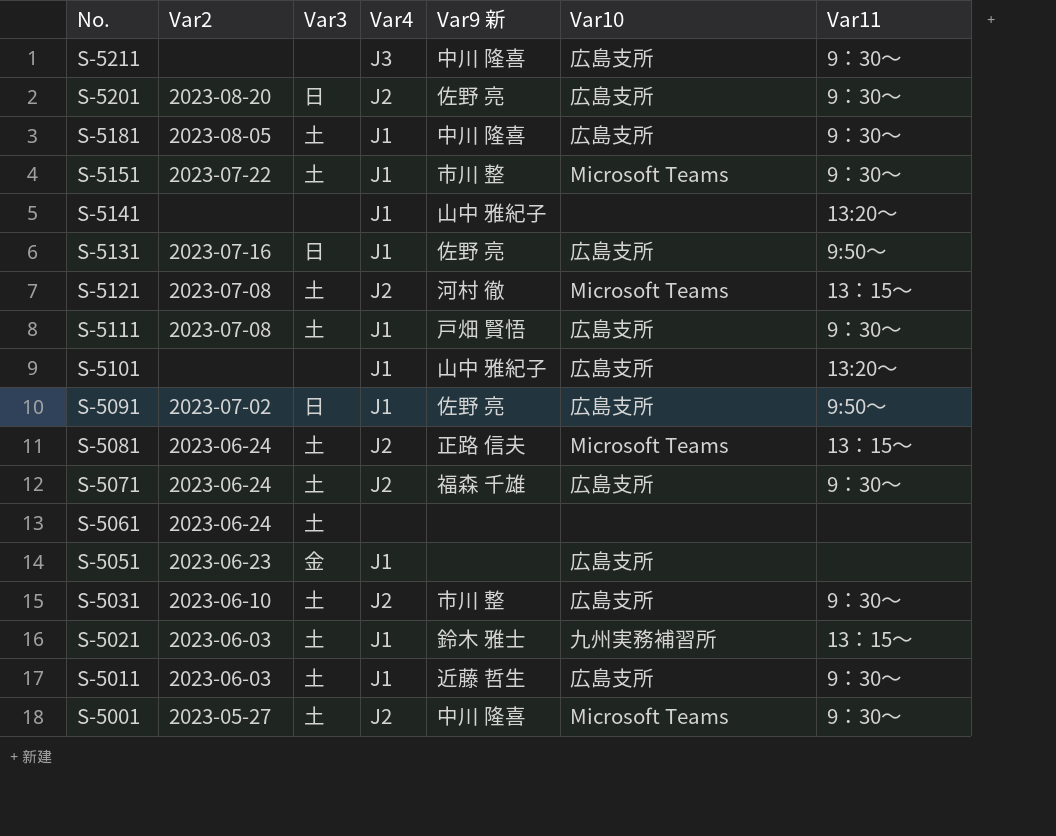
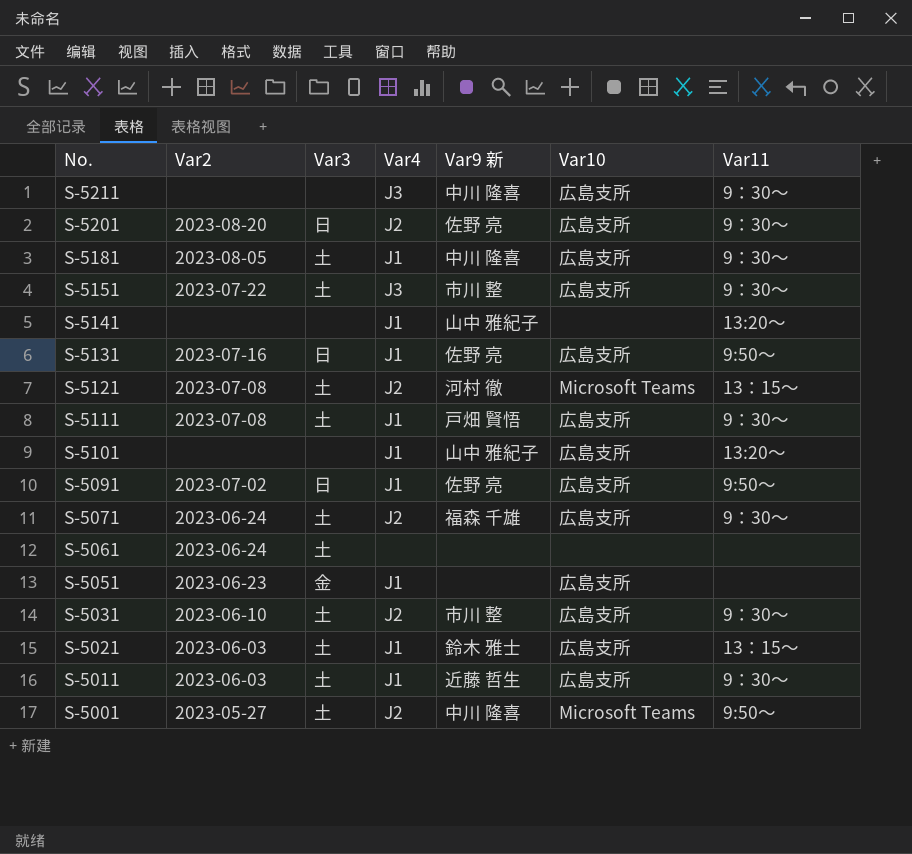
row S-5081: 2023-06-24 | 土 | J2 | 正路 信夫 | Microsoft Teams | 13：15～ -> none
S-5151 | Var4: J1 -> J3
S-5151 | Var10: Microsoft Teams -> 広島支所
S-5021 | Var10: 九州実務補習所 -> 広島支所
S-5001 | Var11: 9：30～ -> 9:50～

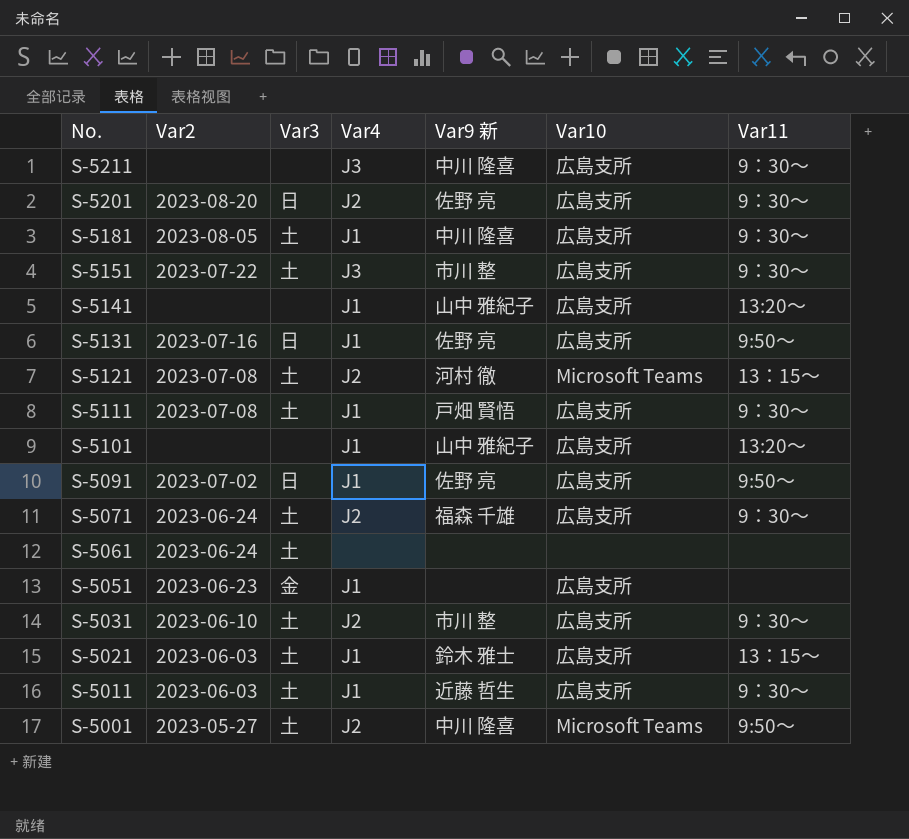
S-5141 | Var10: none -> 広島支所

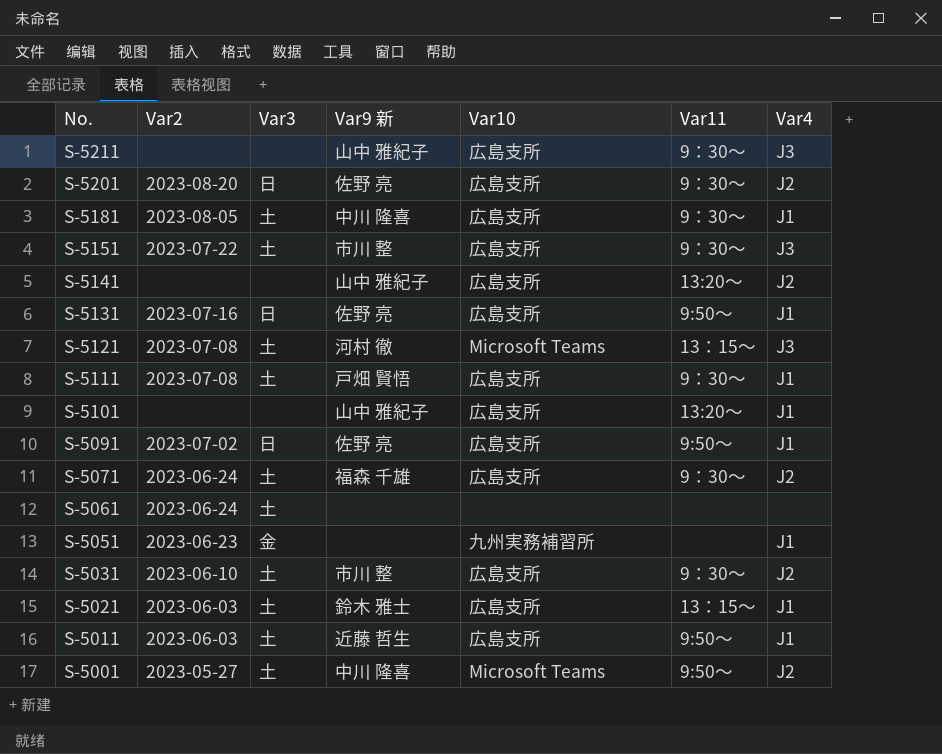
column Var4 | position: 4 -> 7
S-5211 | Var9 新: 中川 隆喜 -> 山中 雅紀子
S-5141 | Var4: J1 -> J2
S-5121 | Var4: J2 -> J3
S-5051 | Var10: 広島支所 -> 九州実務補習所
S-5011 | Var11: 9：30～ -> 9:50～

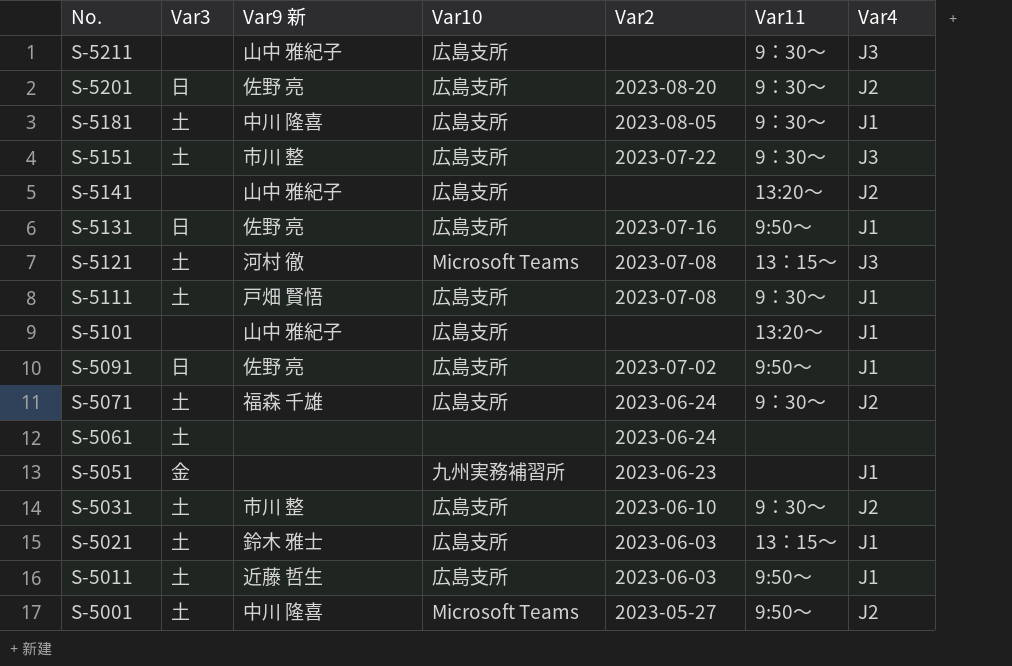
column Var2 | position: 2 -> 5

